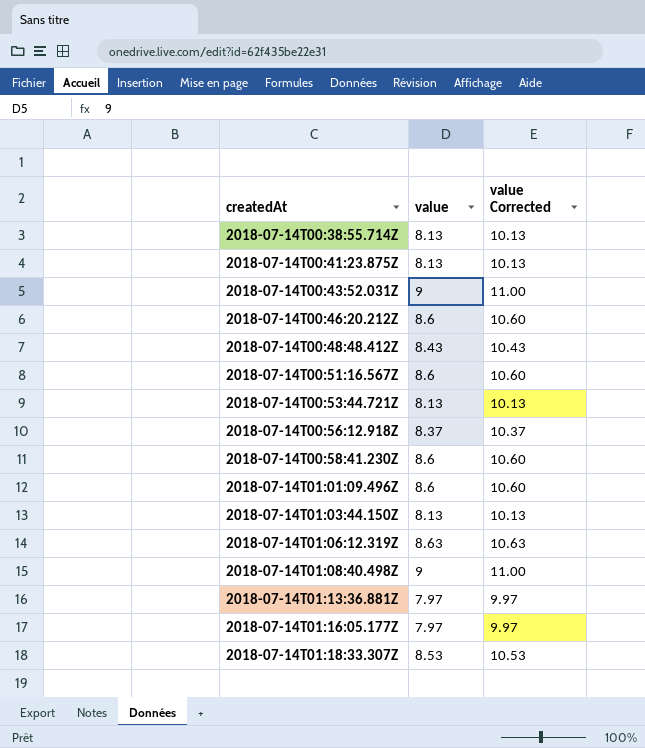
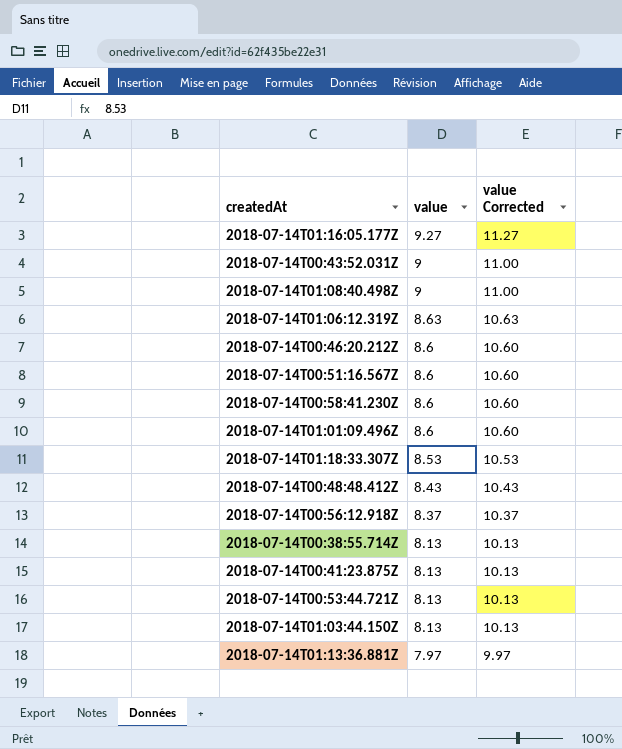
row order: createdAt ascending -> value descending
2018-07-14T01:16:05.177Z | value: 7.97 -> 9.27
2018-07-14T01:16:05.177Z | value Corrected: 9.97 -> 11.27

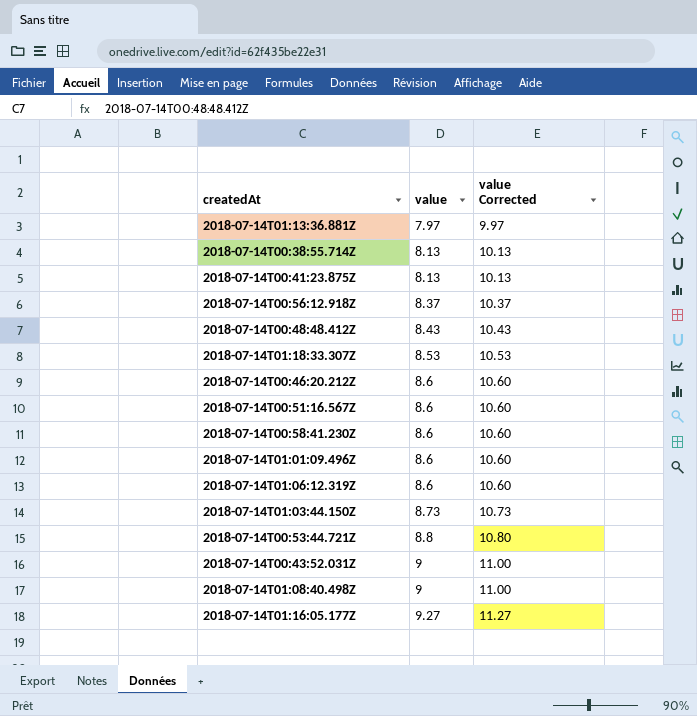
row order: value descending -> value ascending
2018-07-14T01:06:12.319Z | value: 8.63 -> 8.6
2018-07-14T01:06:12.319Z | value Corrected: 10.63 -> 10.60
2018-07-14T01:03:44.150Z | value: 8.13 -> 8.73
2018-07-14T01:03:44.150Z | value Corrected: 10.13 -> 10.73
2018-07-14T00:53:44.721Z | value: 8.13 -> 8.8
2018-07-14T00:53:44.721Z | value Corrected: 10.13 -> 10.80

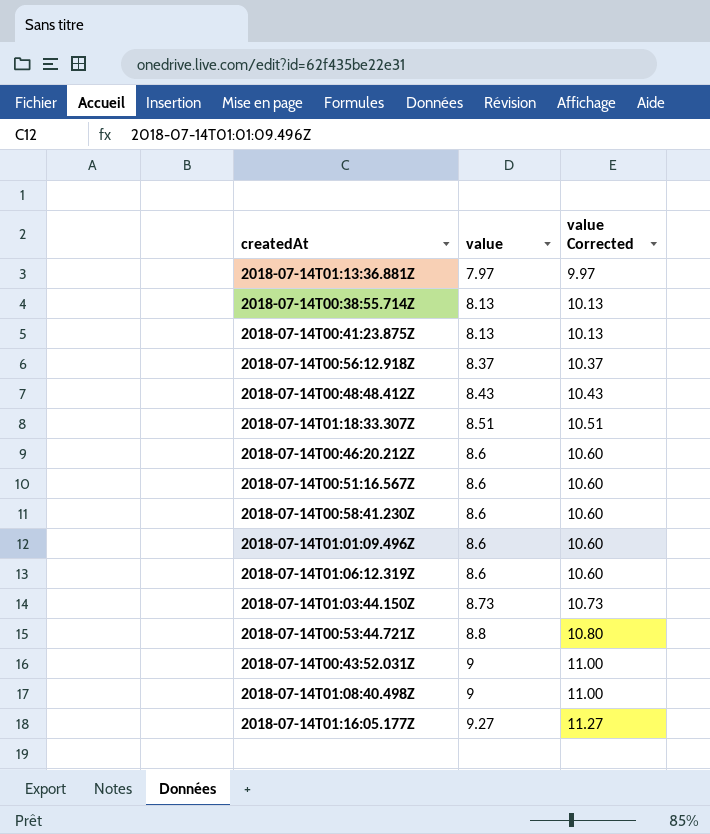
2018-07-14T01:18:33.307Z | value: 8.53 -> 8.51
2018-07-14T01:18:33.307Z | value Corrected: 10.53 -> 10.51

